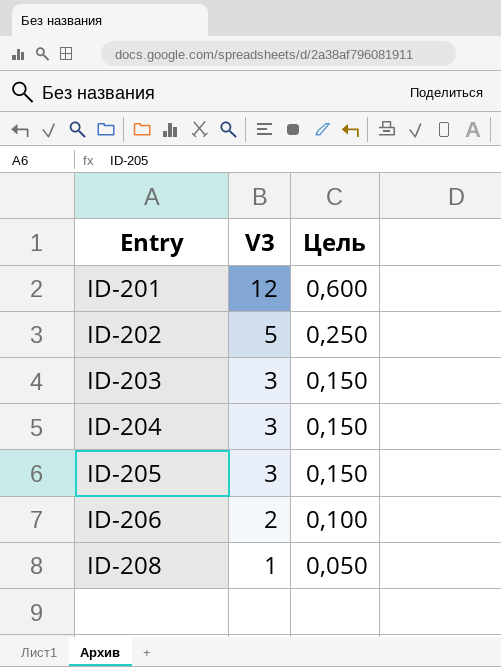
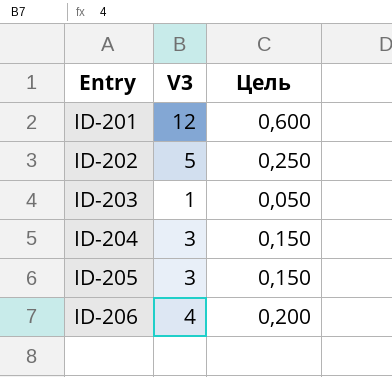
row ID-208: 1 | 0,050 -> none
ID-203 | V3: 3 -> 1
ID-203 | Цель: 0,150 -> 0,050
ID-206 | V3: 2 -> 4
ID-206 | Цель: 0,100 -> 0,200

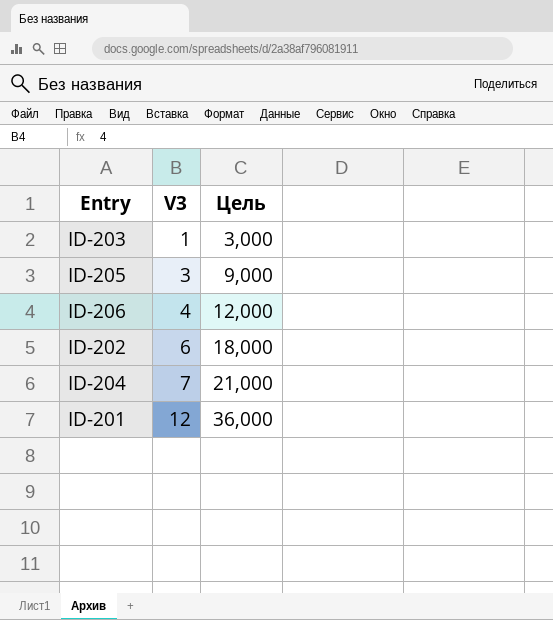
row order: Entry ascending -> V3 ascending
column Цель | formula: [V3] * 0,05 -> [V3] * 3
ID-202 | V3: 5 -> 6
ID-204 | V3: 3 -> 7

